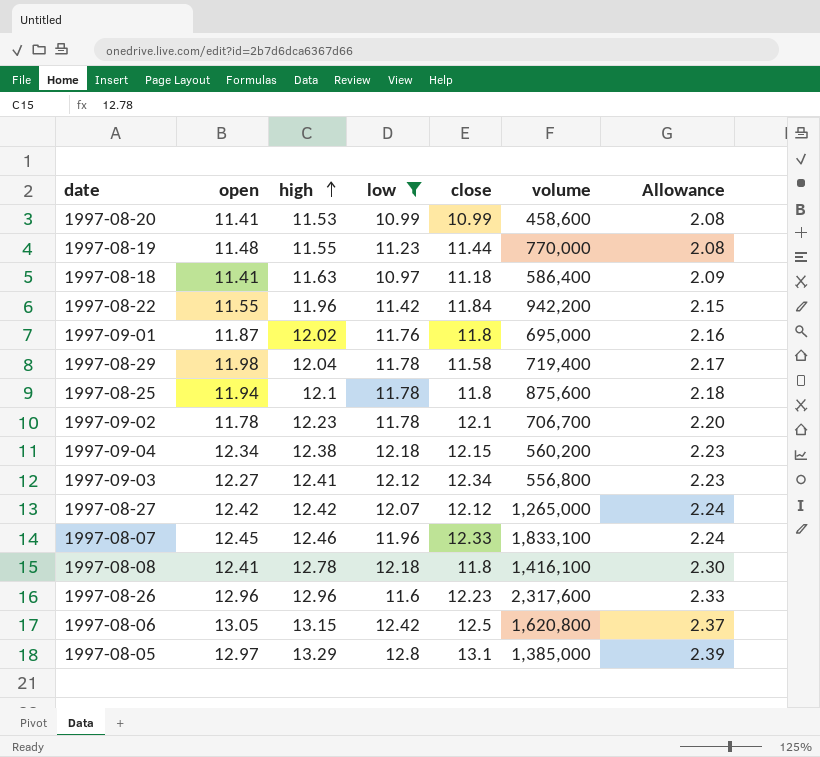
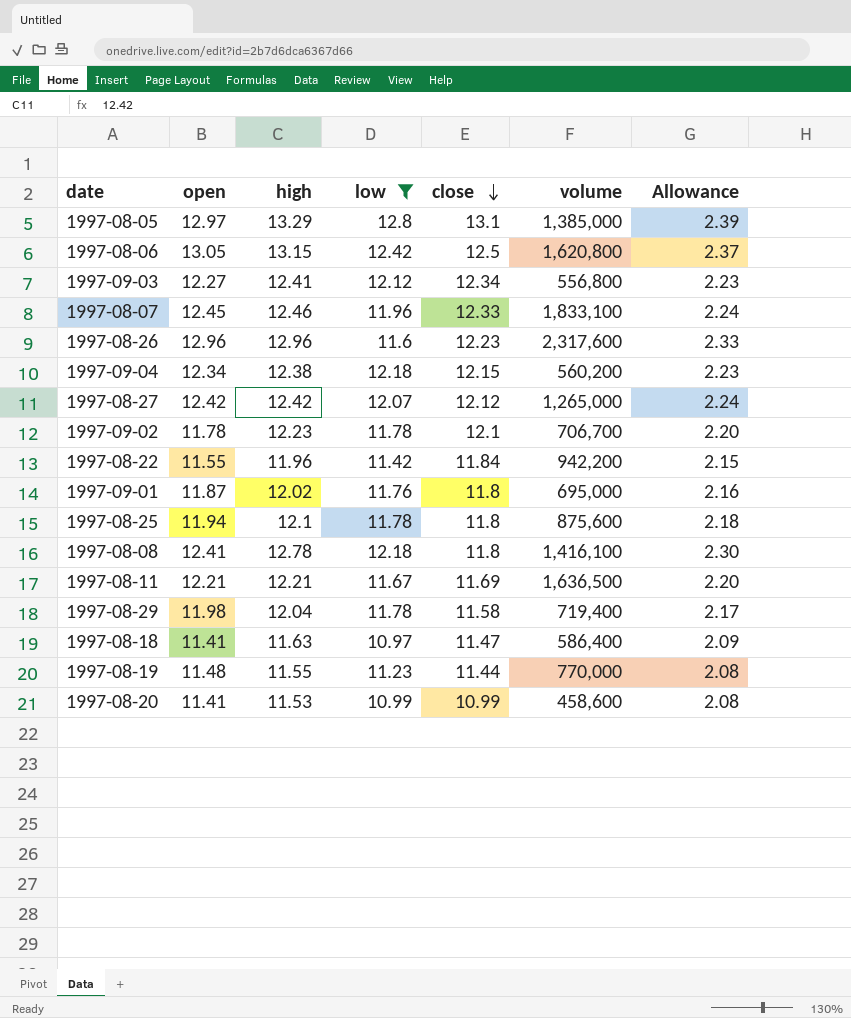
row order: high ascending -> close descending
row 1997-08-11: none -> 12.21 | 12.21 | 11.67 | 11.69 | 1,636,500 | 2.20
1997-08-18 | close: 11.18 -> 11.47

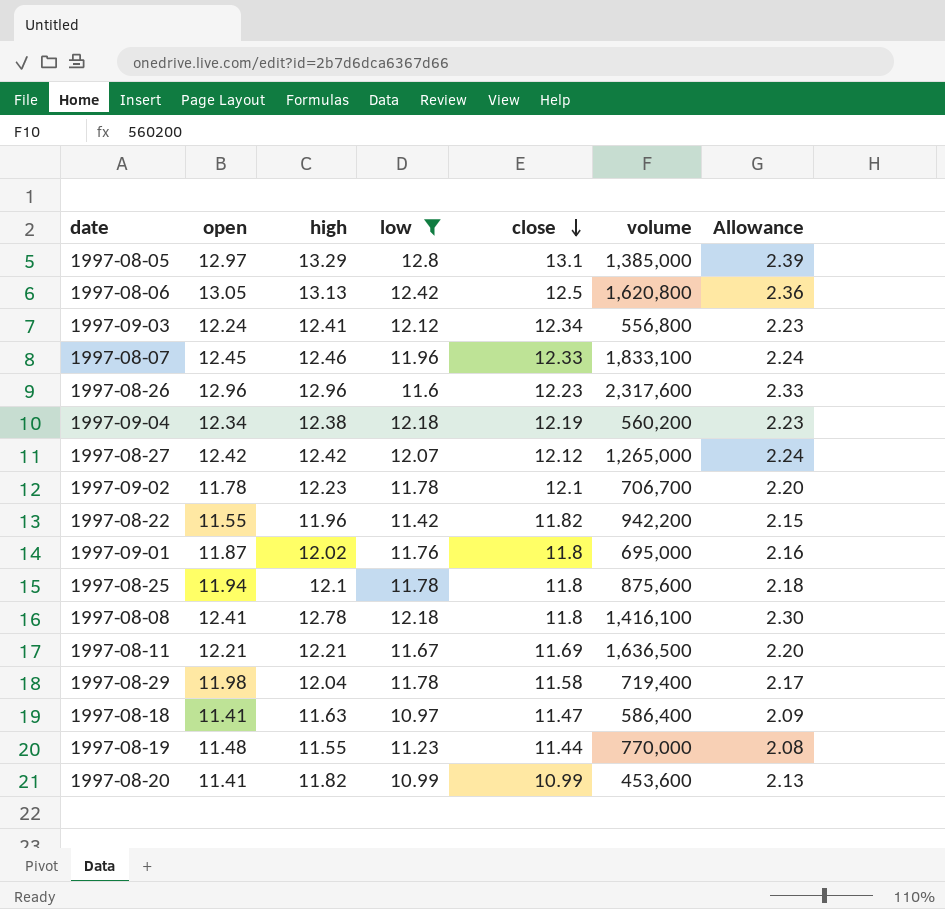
1997-08-06 | high: 13.15 -> 13.13
1997-08-06 | Allowance: 2.37 -> 2.36
1997-09-03 | open: 12.27 -> 12.24
1997-09-04 | close: 12.15 -> 12.19
1997-08-22 | close: 11.84 -> 11.82
1997-08-20 | high: 11.53 -> 11.82
1997-08-20 | volume: 458,600 -> 453,600
1997-08-20 | Allowance: 2.08 -> 2.13

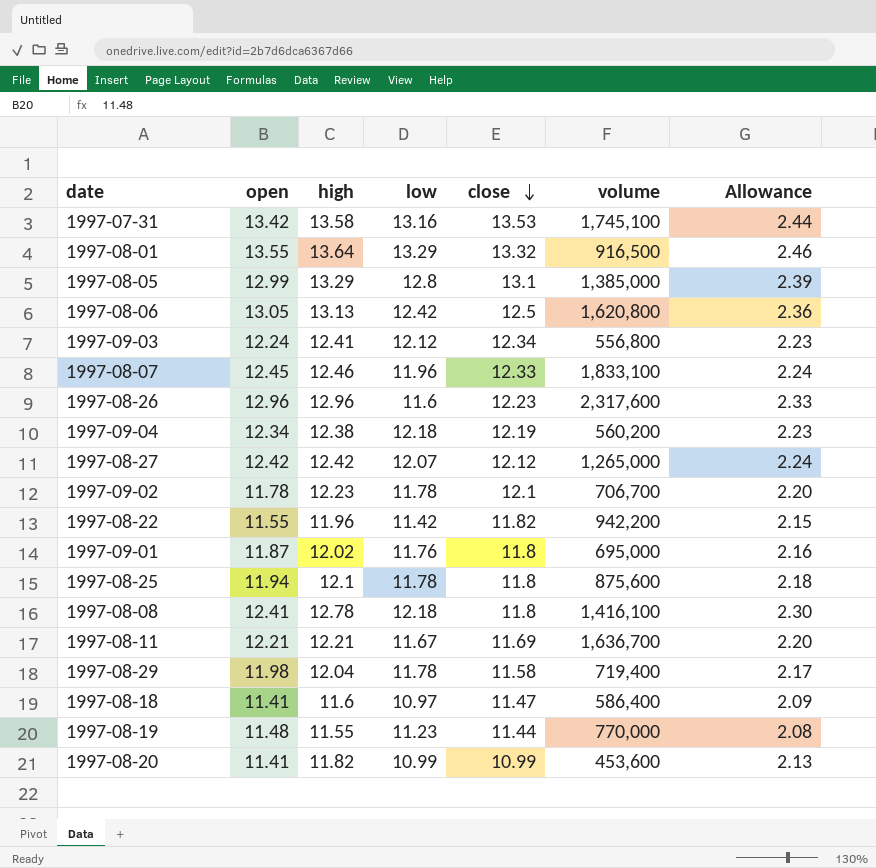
filter: low <= 12.8 -> none
1997-08-05 | open: 12.97 -> 12.99
1997-08-11 | volume: 1,636,500 -> 1,636,700
1997-08-18 | high: 11.63 -> 11.6

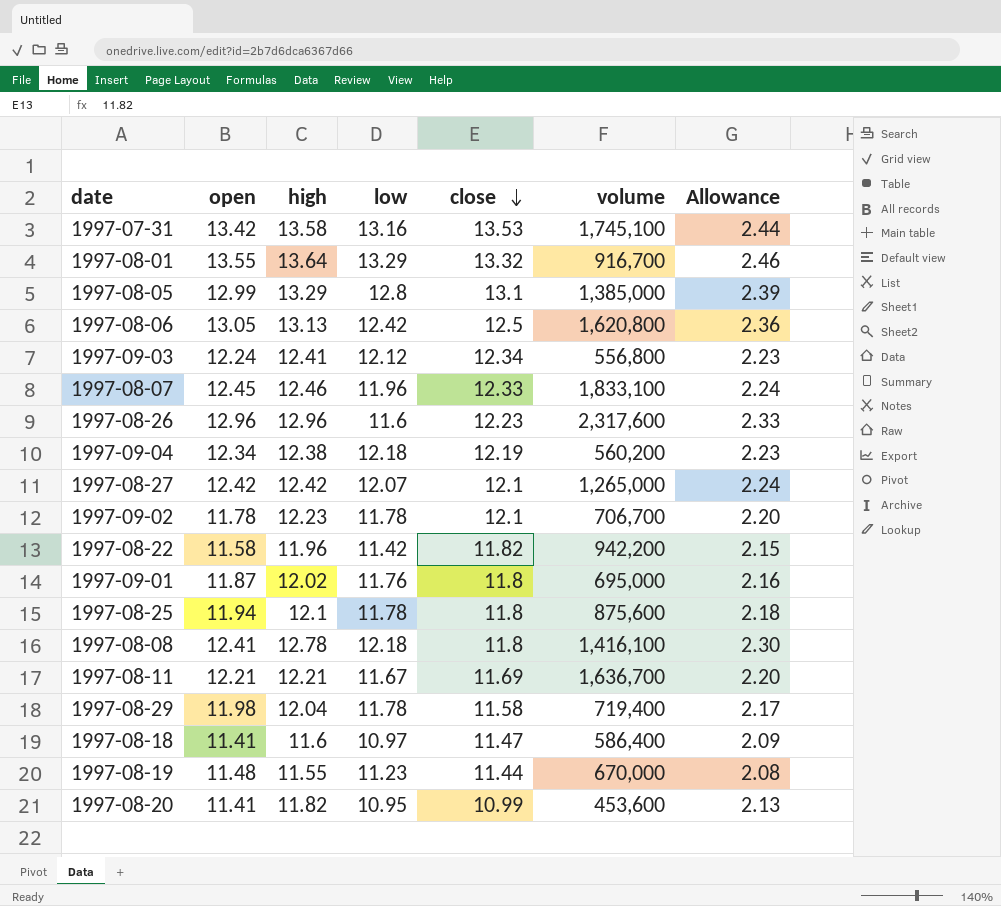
1997-08-01 | volume: 916,500 -> 916,700
1997-08-27 | close: 12.12 -> 12.1
1997-08-22 | open: 11.55 -> 11.58
1997-08-19 | volume: 770,000 -> 670,000
1997-08-20 | low: 10.99 -> 10.95

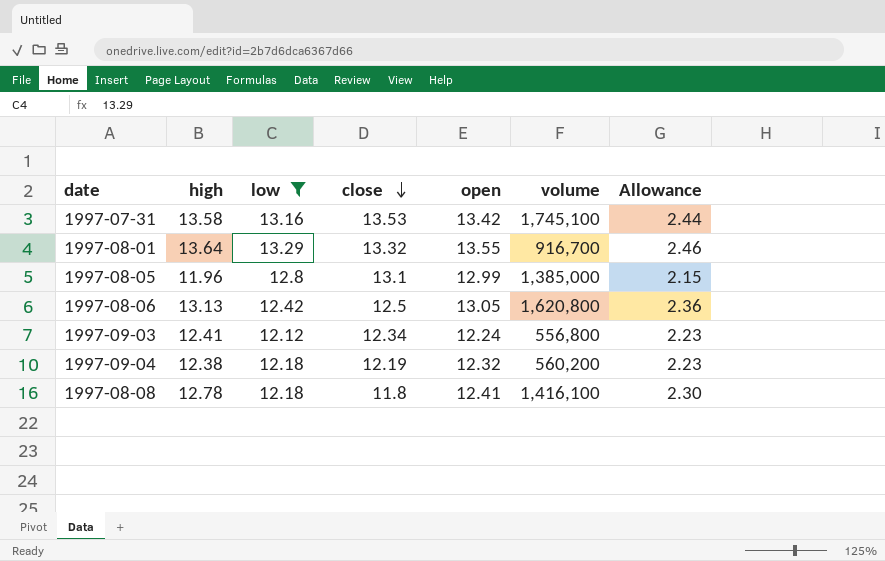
filter: none -> low >= 12.12
column open | position: 2 -> 5
1997-08-05 | high: 13.29 -> 11.96
1997-08-05 | Allowance: 2.39 -> 2.15
1997-09-04 | open: 12.34 -> 12.32

